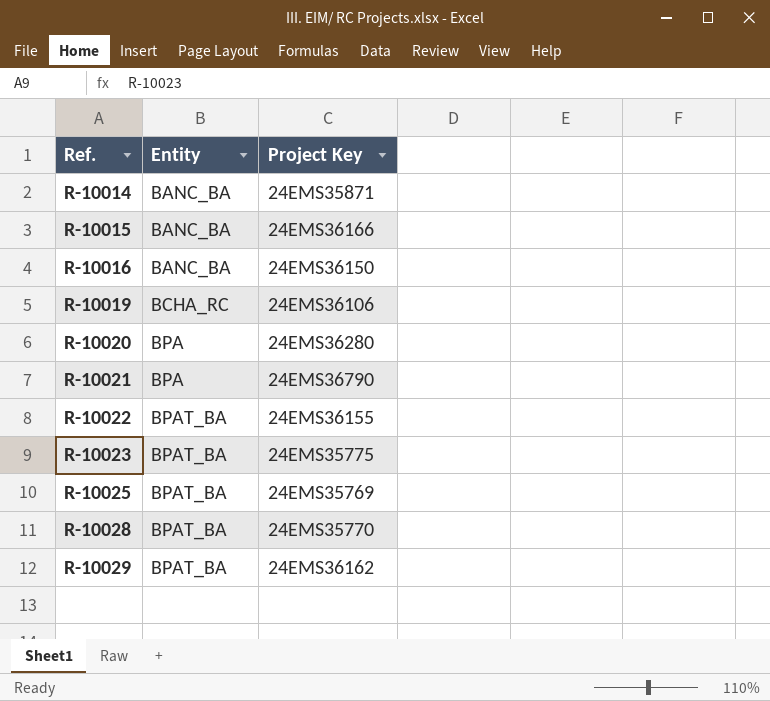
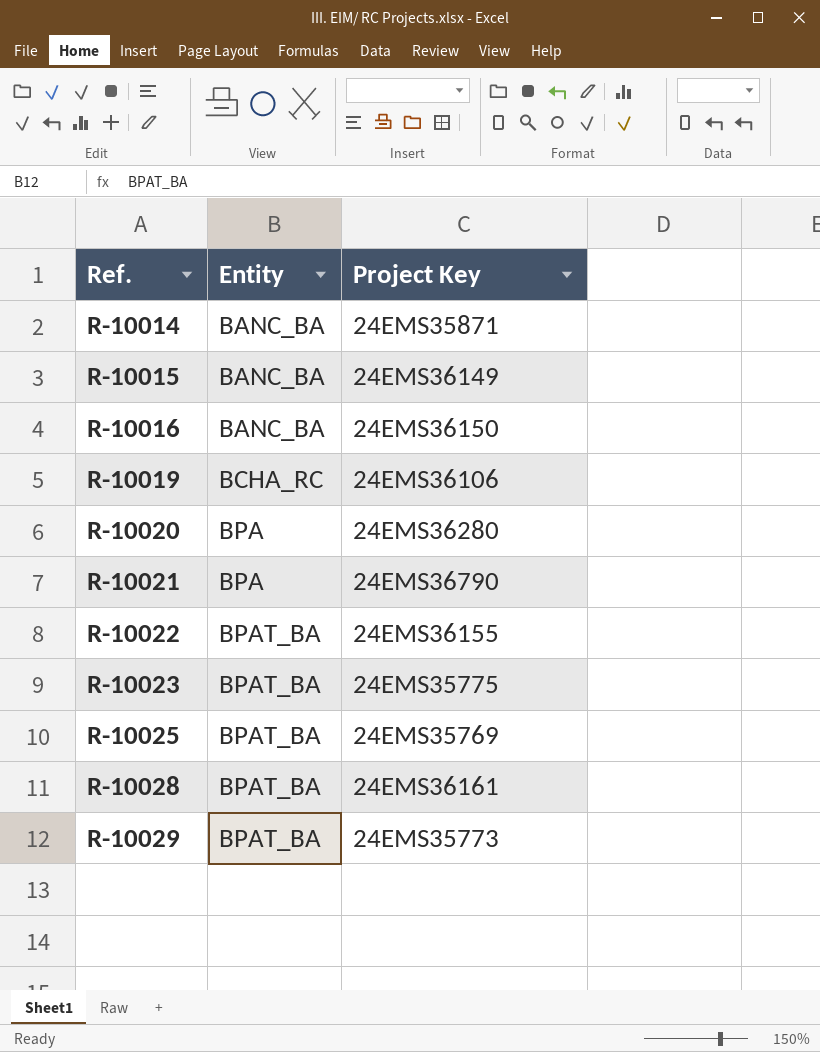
R-10015 | Project Key: 24EMS36166 -> 24EMS36149
R-10028 | Project Key: 24EMS35770 -> 24EMS36161
R-10029 | Project Key: 24EMS36162 -> 24EMS35773

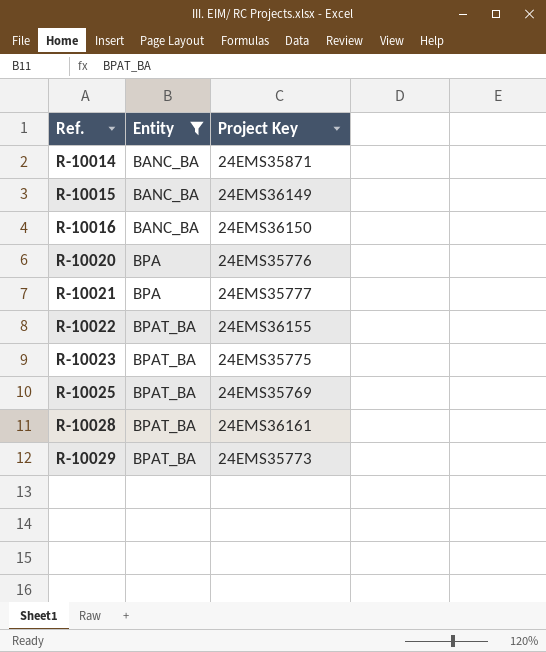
filter: none -> Entity != BCHA_RC
R-10020 | Project Key: 24EMS36280 -> 24EMS35776
R-10021 | Project Key: 24EMS36790 -> 24EMS35777

